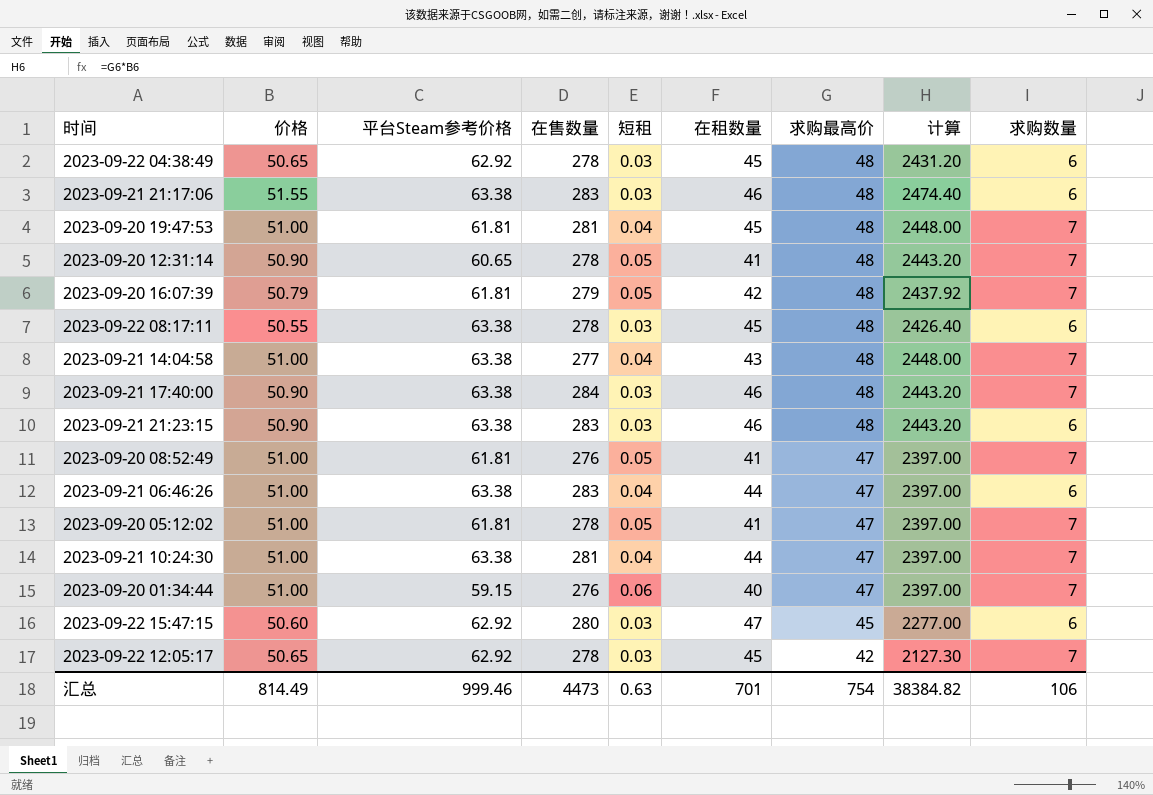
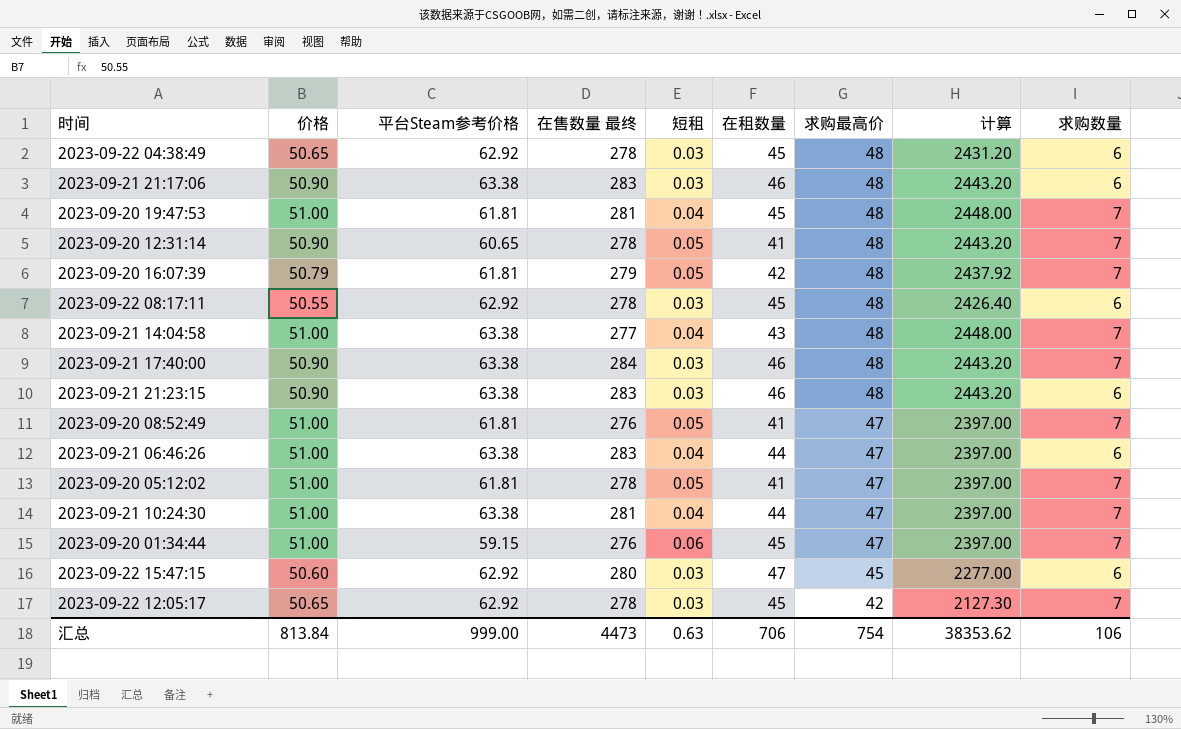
column name: 在售数量 -> 在售数量 最终
2023-09-21 21:17:06 | 价格: 51.55 -> 50.90
2023-09-21 21:17:06 | 计算: 2474.40 -> 2443.20
2023-09-22 08:17:11 | 平台Steam参考价格: 63.38 -> 62.92
2023-09-20 01:34:44 | 在租数量: 40 -> 45
汇总 | 价格: 814.49 -> 813.84
汇总 | 平台Steam参考价格: 999.46 -> 999.00
汇总 | 在租数量: 701 -> 706
汇总 | 计算: 38384.82 -> 38353.62

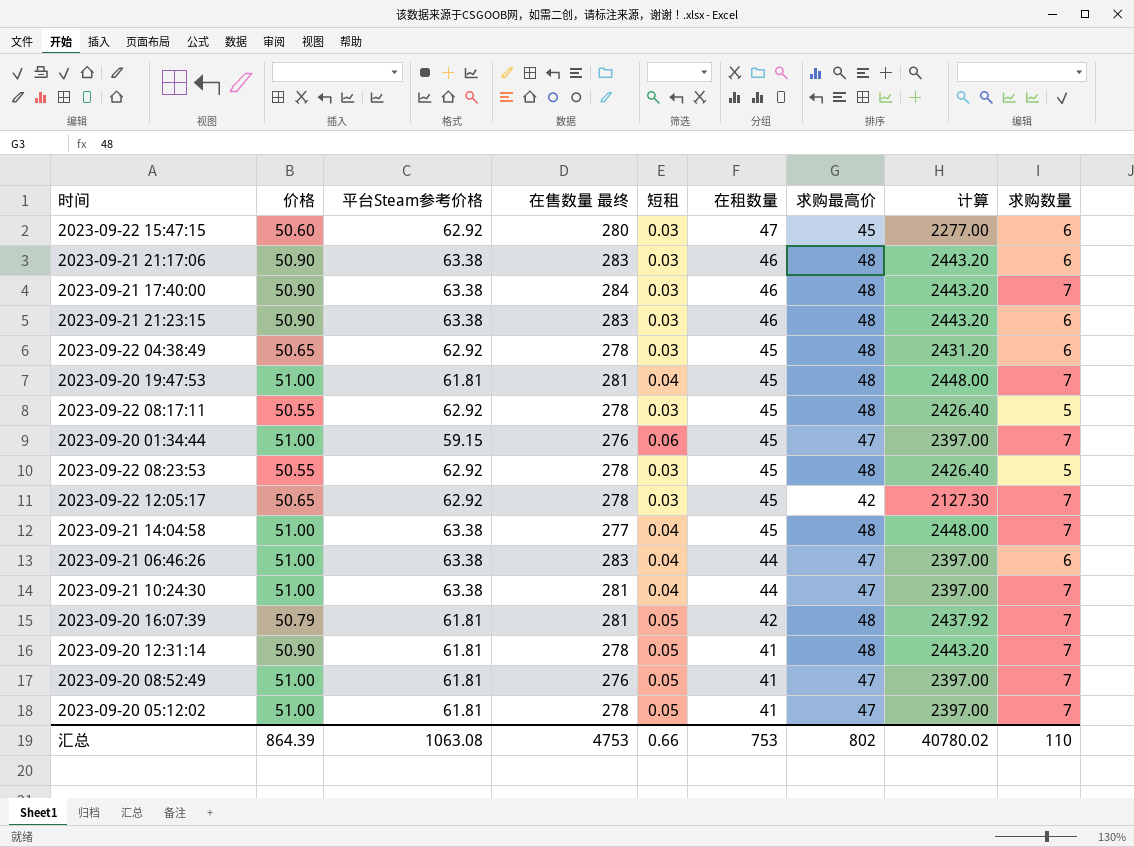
row order: 求购最高价 descending -> 在租数量 descending
2023-09-22 08:17:11 | 求购数量: 6 -> 5
row 2023-09-22 08:23:53: none -> 50.55 | 62.92 | 278 | 0.03 | 45 | 48 | 2426.40 | 5
2023-09-21 14:04:58 | 在租数量: 43 -> 45
2023-09-20 16:07:39 | 在售数量 最终: 279 -> 281
2023-09-20 12:31:14 | 平台Steam参考价格: 60.65 -> 61.81
汇总 | 价格: 813.84 -> 864.39
汇总 | 平台Steam参考价格: 999.00 -> 1063.08
汇总 | 在售数量 最终: 4473 -> 4753
汇总 | 短租: 0.63 -> 0.66
汇总 | 在租数量: 706 -> 753
汇总 | 求购最高价: 754 -> 802
汇总 | 计算: 38353.62 -> 40780.02
汇总 | 求购数量: 106 -> 110

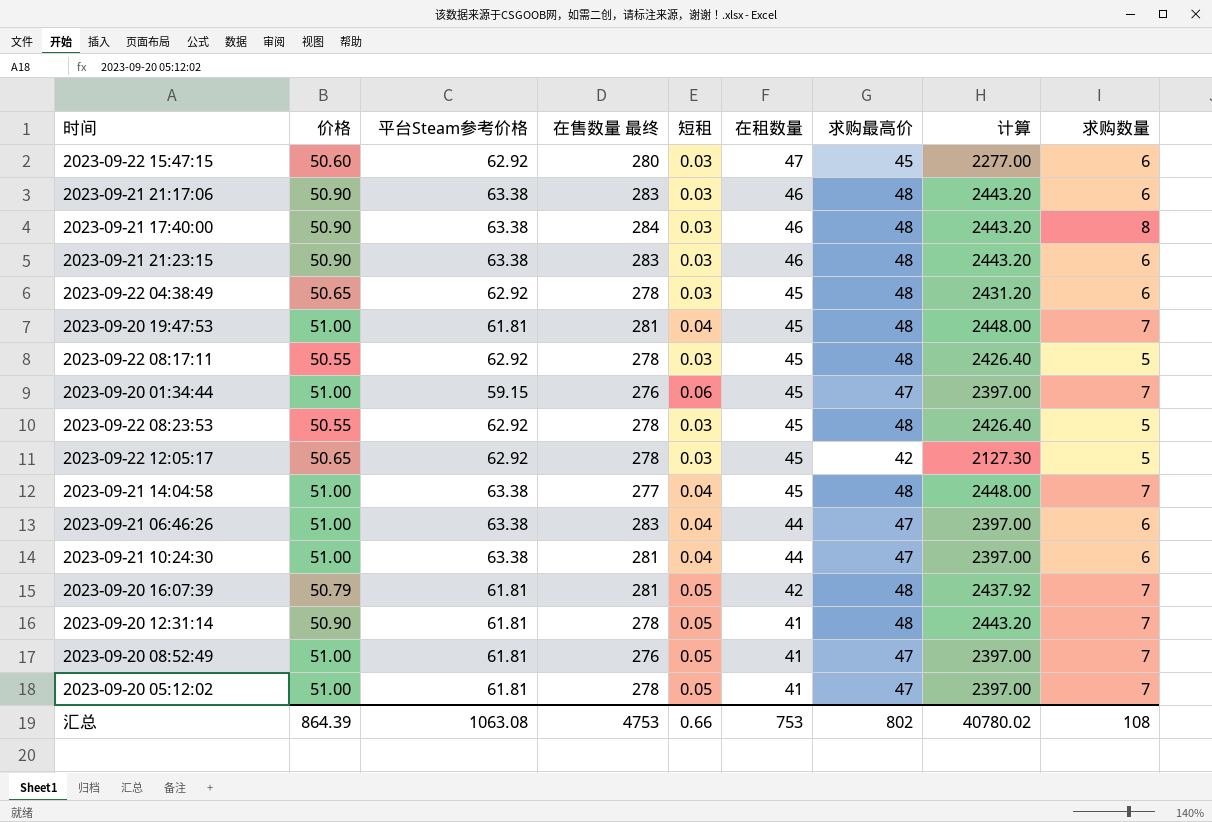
2023-09-21 17:40:00 | 求购数量: 7 -> 8
2023-09-22 12:05:17 | 求购数量: 7 -> 5
2023-09-21 10:24:30 | 求购数量: 7 -> 6
汇总 | 求购数量: 110 -> 108

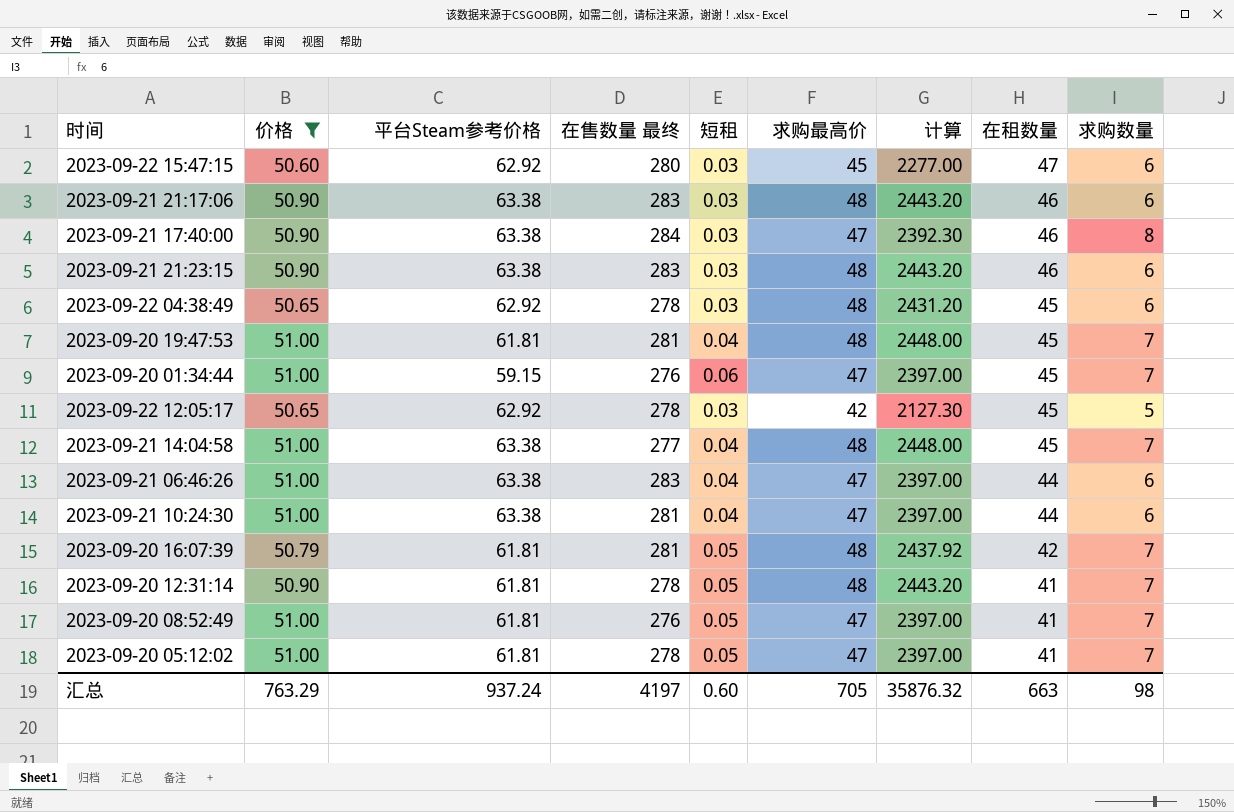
filter: none -> 价格 != 50.55
column 在租数量 | position: 6 -> 8
2023-09-21 17:40:00 | 求购最高价: 48 -> 47
2023-09-21 17:40:00 | 计算: 2443.20 -> 2392.30
汇总 | 价格: 864.39 -> 763.29
汇总 | 平台Steam参考价格: 1063.08 -> 937.24
汇总 | 在售数量 最终: 4753 -> 4197
汇总 | 短租: 0.66 -> 0.60
汇总 | 求购最高价: 802 -> 705
汇总 | 计算: 40780.02 -> 35876.32
汇总 | 在租数量: 753 -> 663
汇总 | 求购数量: 108 -> 98

